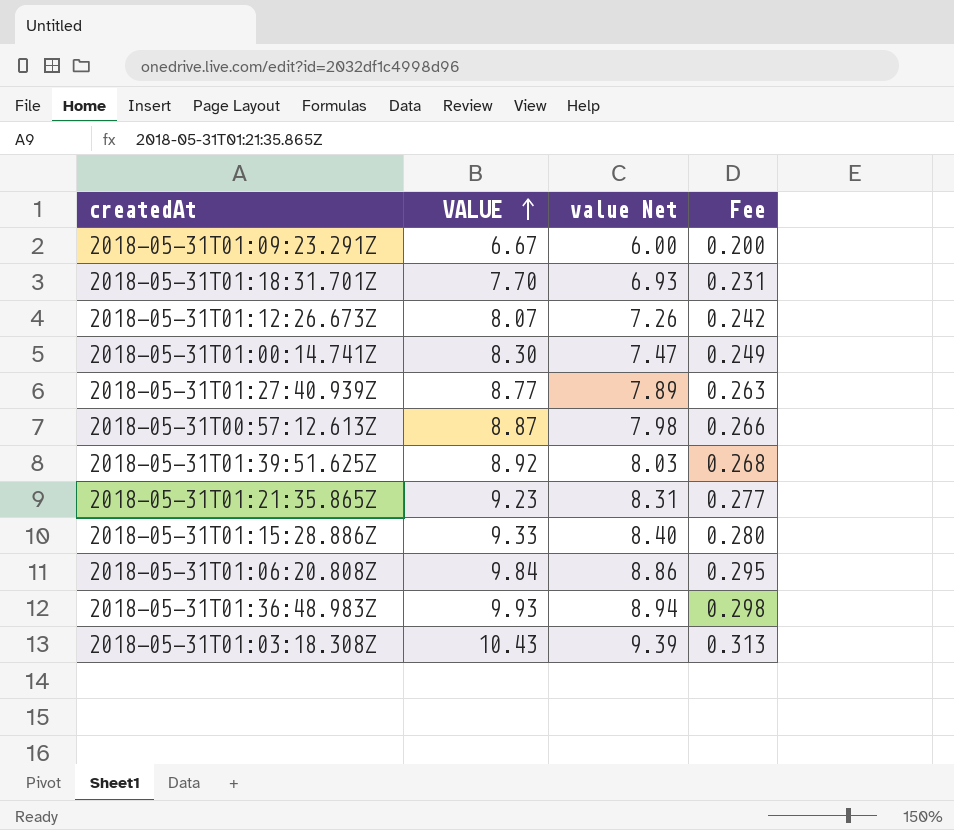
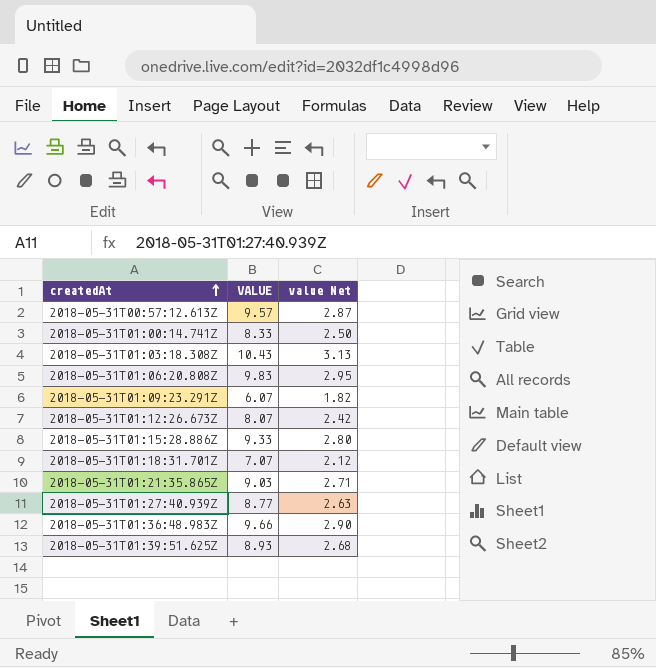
row order: VALUE ascending -> createdAt ascending
column Fee | formula: [VALUE] * 0.03 -> none
column value Net | formula: [VALUE] * 0.9 -> [VALUE] * 0.3
2018-05-31T00:57:12.613Z | VALUE: 8.87 -> 9.57
2018-05-31T01:00:14.741Z | VALUE: 8.30 -> 8.33
2018-05-31T01:06:20.808Z | VALUE: 9.84 -> 9.83
2018-05-31T01:09:23.291Z | VALUE: 6.67 -> 6.07
2018-05-31T01:18:31.701Z | VALUE: 7.70 -> 7.07
2018-05-31T01:21:35.865Z | VALUE: 9.23 -> 9.03
2018-05-31T01:36:48.983Z | VALUE: 9.93 -> 9.66
2018-05-31T01:39:51.625Z | VALUE: 8.92 -> 8.93

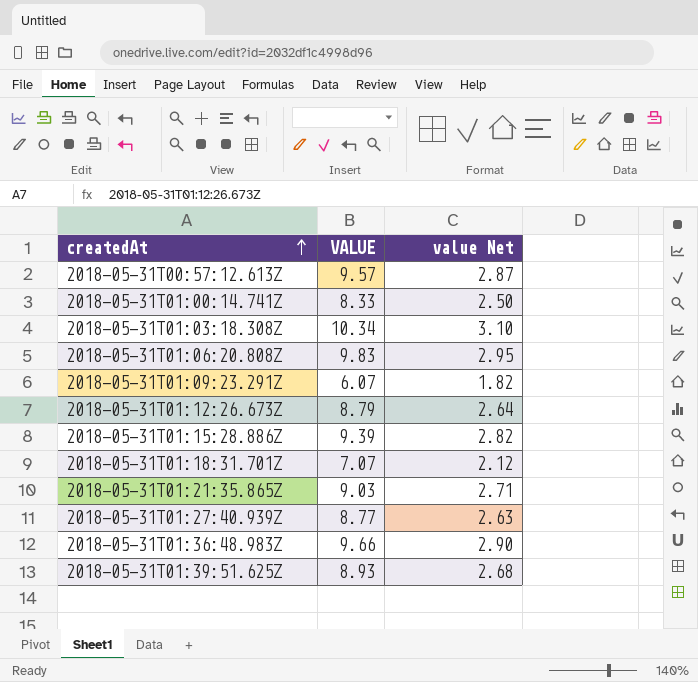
2018-05-31T01:03:18.308Z | VALUE: 10.43 -> 10.34
2018-05-31T01:03:18.308Z | value Net: 3.13 -> 3.10
2018-05-31T01:12:26.673Z | VALUE: 8.07 -> 8.79
2018-05-31T01:12:26.673Z | value Net: 2.42 -> 2.64
2018-05-31T01:15:28.886Z | VALUE: 9.33 -> 9.39
2018-05-31T01:15:28.886Z | value Net: 2.80 -> 2.82

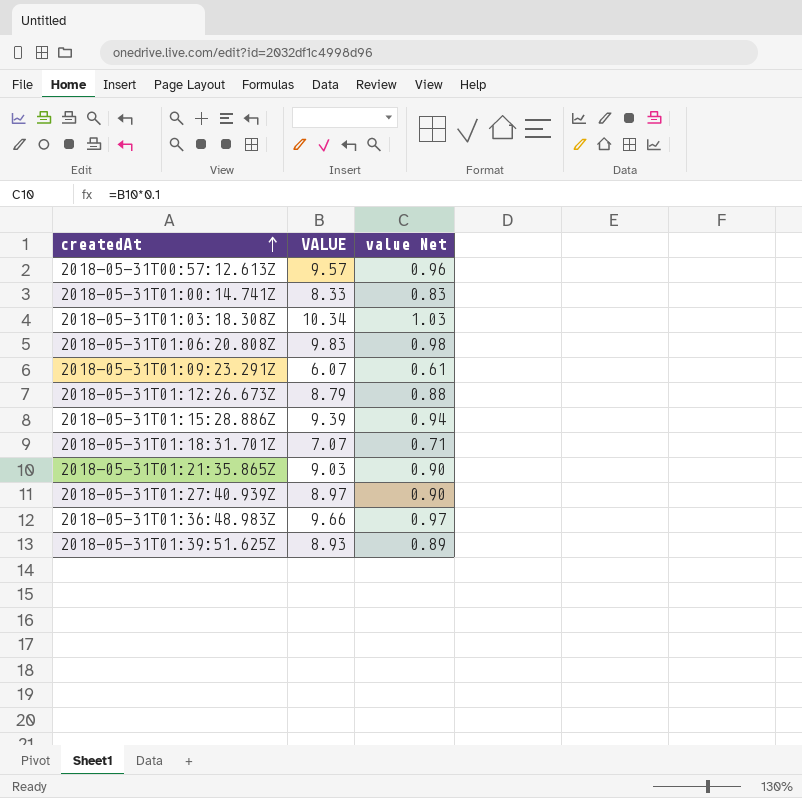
column value Net | formula: [VALUE] * 0.3 -> [VALUE] * 0.1
2018-05-31T01:27:40.939Z | VALUE: 8.77 -> 8.97

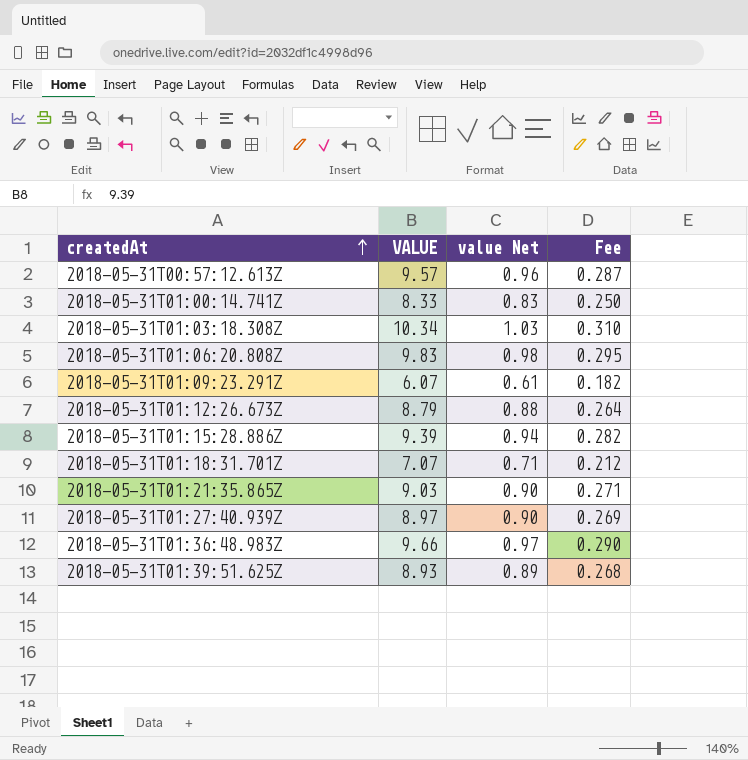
column Fee | formula: none -> [VALUE] * 0.03

